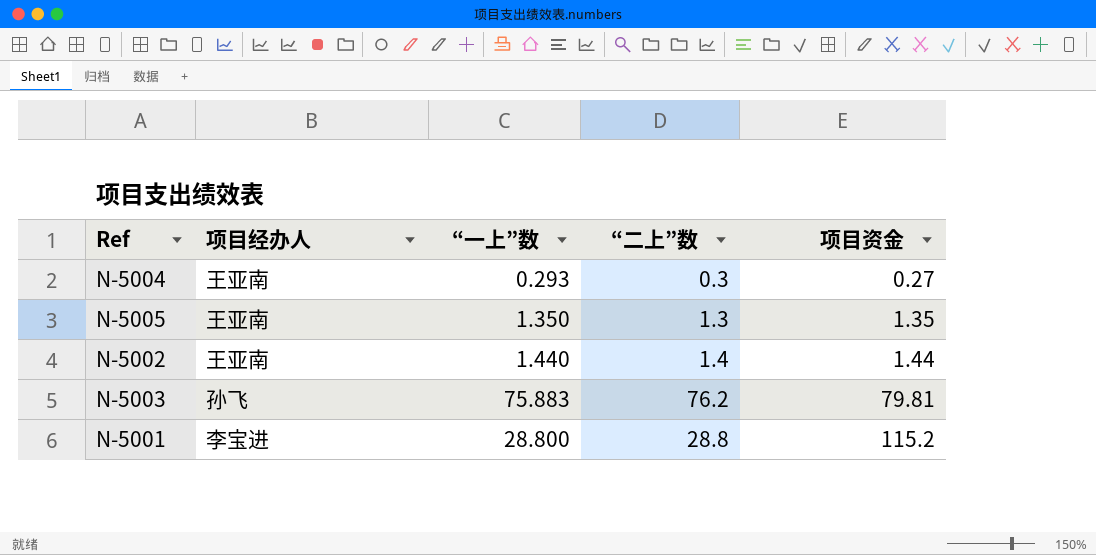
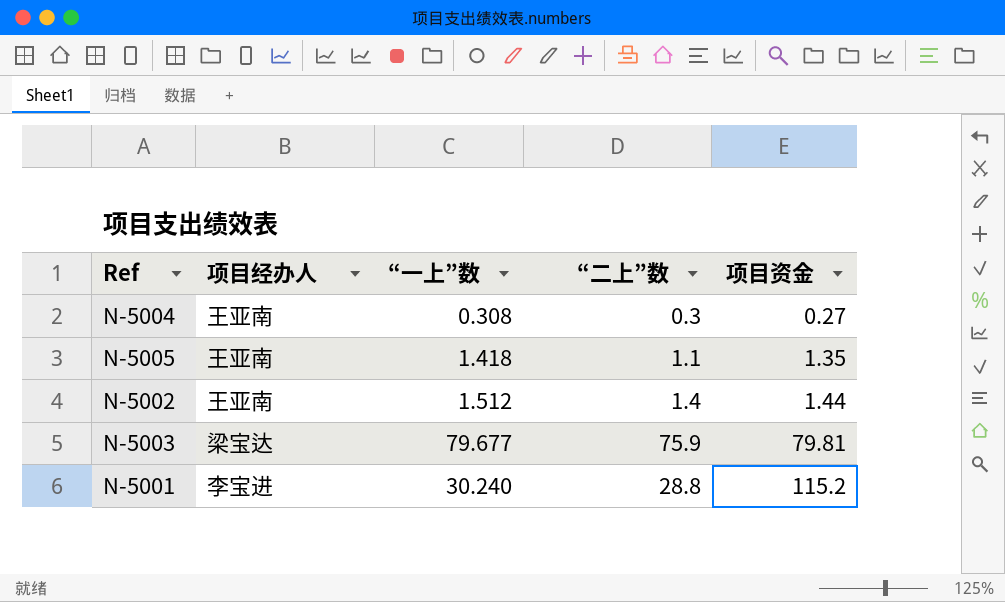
N-5004 | “一上”数: 0.293 -> 0.308
N-5005 | “一上”数: 1.350 -> 1.418
N-5005 | “二上”数: 1.3 -> 1.1
N-5002 | “一上”数: 1.440 -> 1.512
N-5003 | 项目经办人: 孙飞 -> 梁宝达
N-5003 | “一上”数: 75.883 -> 79.677
N-5003 | “二上”数: 76.2 -> 75.9
N-5001 | “一上”数: 28.800 -> 30.240

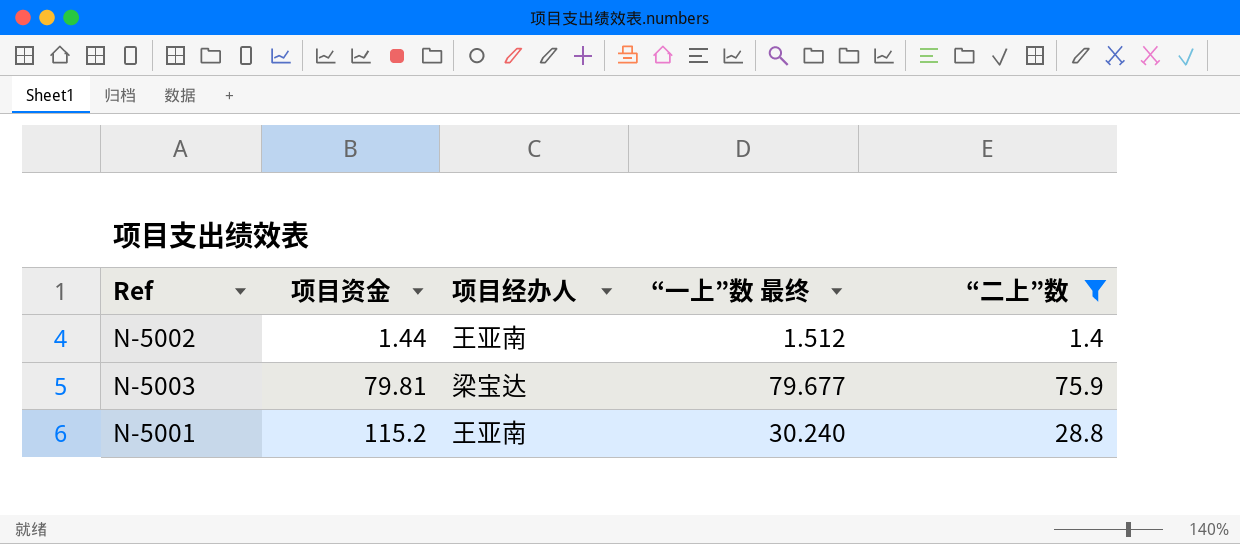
filter: none -> “二上”数 >= 1.4
column 项目资金 | position: 5 -> 2
column name: “一上”数 -> “一上”数 最终
N-5001 | 项目经办人: 李宝进 -> 王亚南

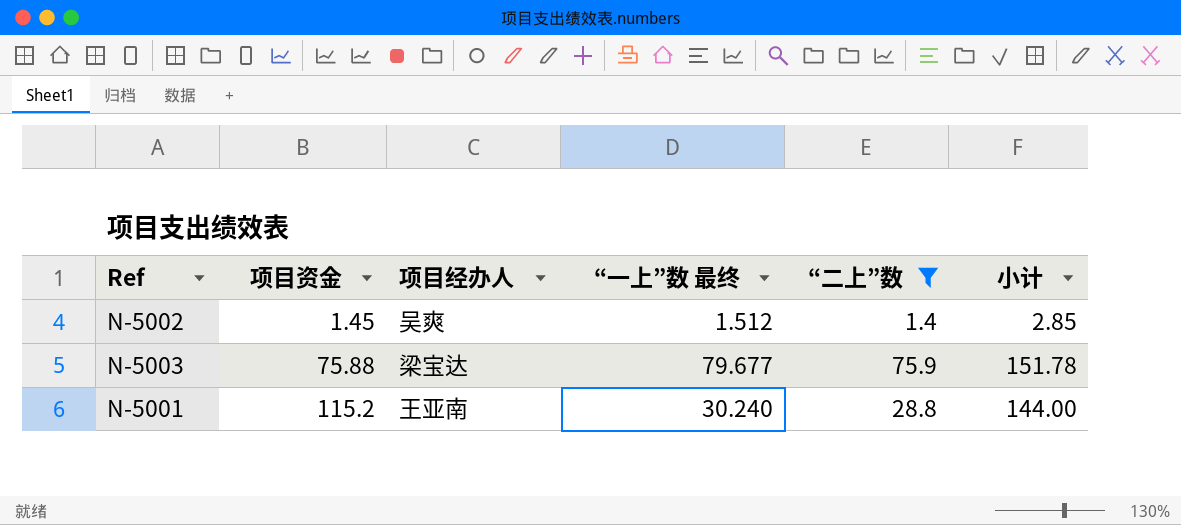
column 小计 | formula: none -> [项目资金] + [“二上”数]
N-5002 | 项目资金: 1.44 -> 1.45
N-5002 | 项目经办人: 王亚南 -> 吴爽
N-5003 | 项目资金: 79.81 -> 75.88

